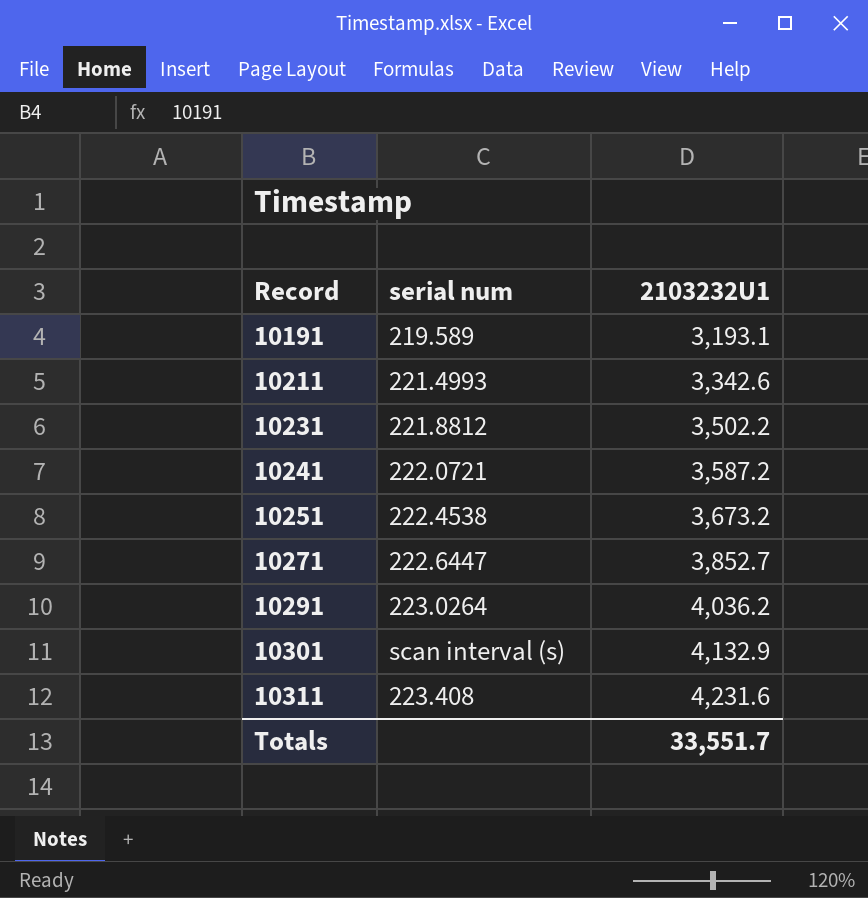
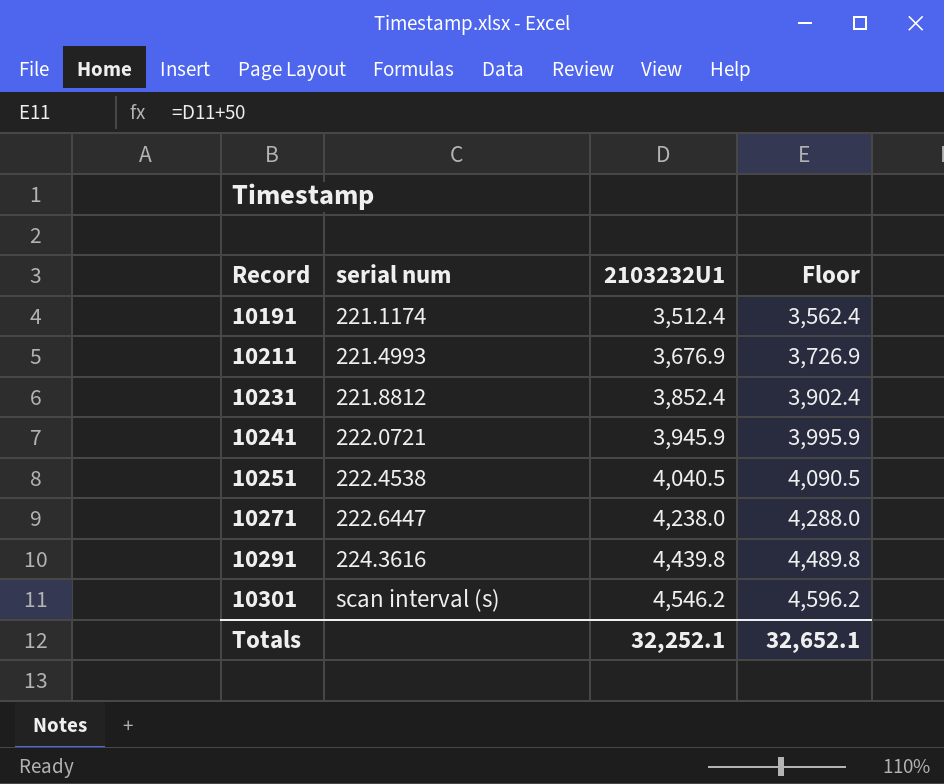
column Floor | formula: none -> [2103232U1] + 50
row 10311: 223.408 | 4,231.6 -> none
10191 | serial num: 219.589 -> 221.1174
10191 | 2103232U1: 3,193.1 -> 3,512.4
10211 | 2103232U1: 3,342.6 -> 3,676.9
10231 | 2103232U1: 3,502.2 -> 3,852.4
10241 | 2103232U1: 3,587.2 -> 3,945.9
10251 | 2103232U1: 3,673.2 -> 4,040.5
10271 | 2103232U1: 3,852.7 -> 4,238.0
10291 | serial num: 223.0264 -> 224.3616
10291 | 2103232U1: 4,036.2 -> 4,439.8
10301 | 2103232U1: 4,132.9 -> 4,546.2
Totals | 2103232U1: 33,551.7 -> 32,252.1

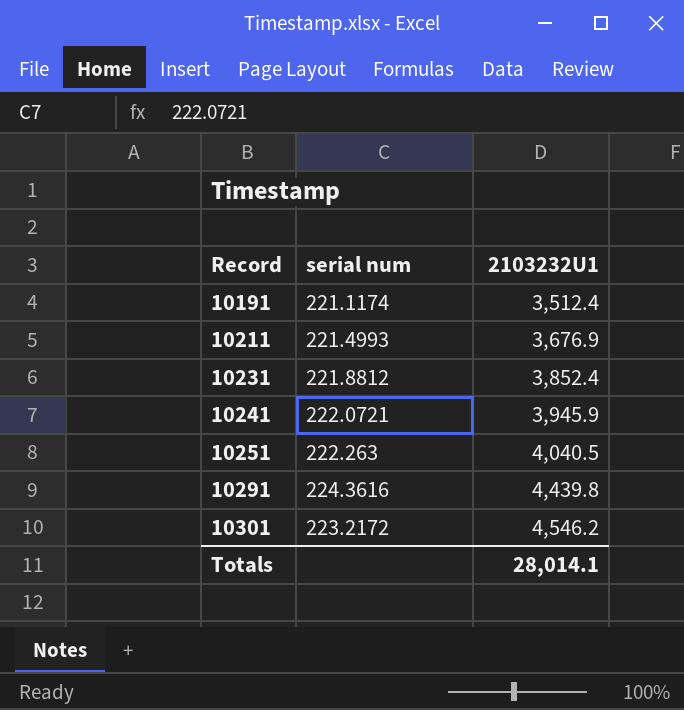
column Floor | formula: [2103232U1] + 50 -> none
row 10271: 222.6447 | 4,238.0 | 4,288.0 -> none
10251 | serial num: 222.4538 -> 222.263
10301 | serial num: scan interval (s) -> 223.2172
Totals | 2103232U1: 32,252.1 -> 28,014.1

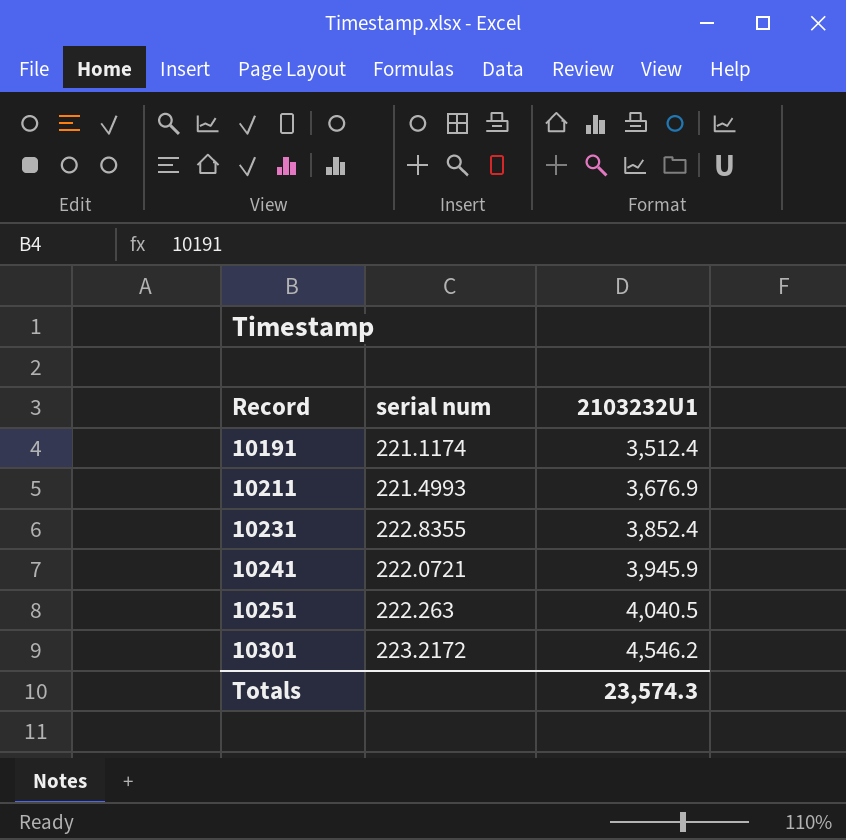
row 10291: 224.3616 | 4,439.8 -> none
10231 | serial num: 221.8812 -> 222.8355
Totals | 2103232U1: 28,014.1 -> 23,574.3

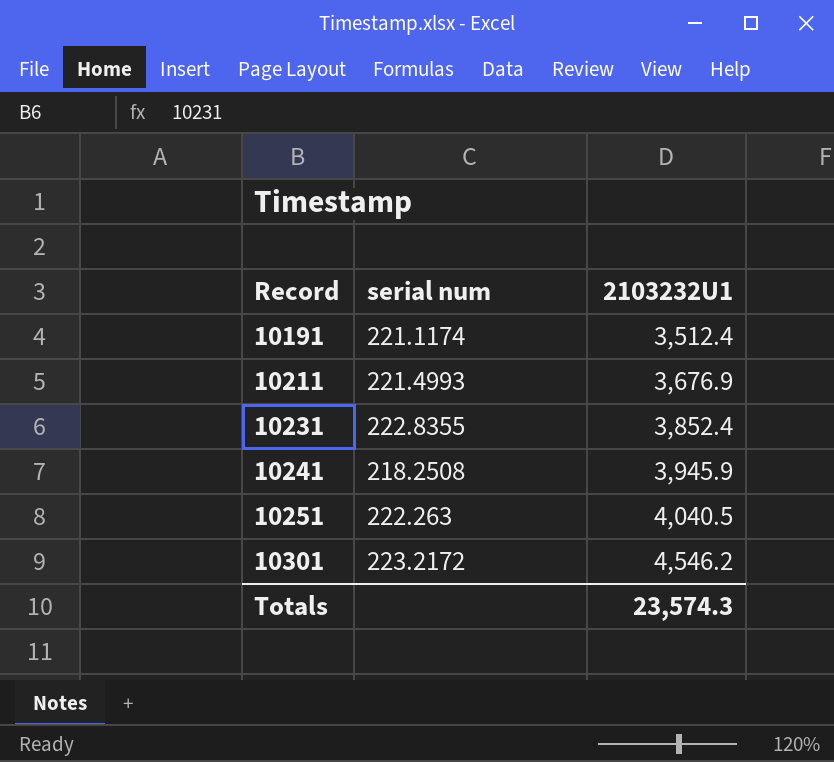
10241 | serial num: 222.0721 -> 218.2508

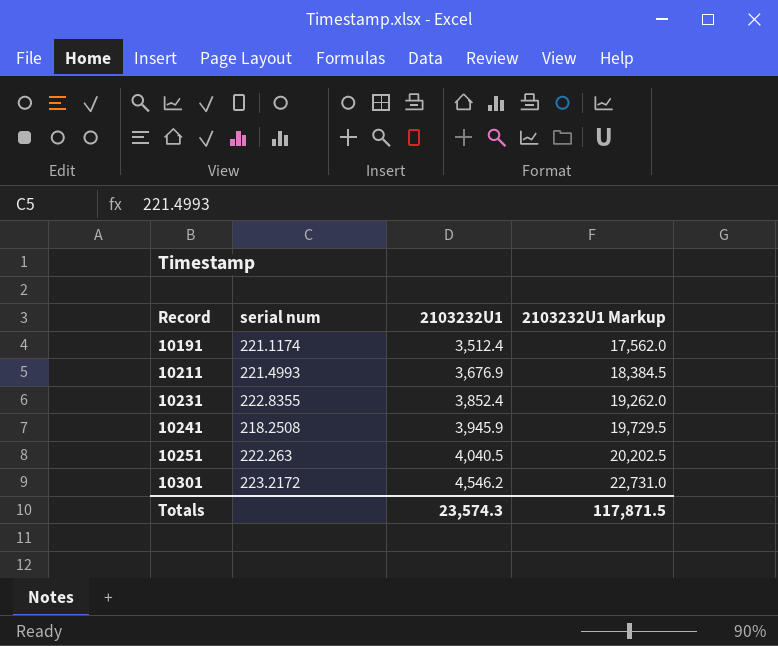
column 2103232U1 Markup | formula: none -> [2103232U1] * 5

